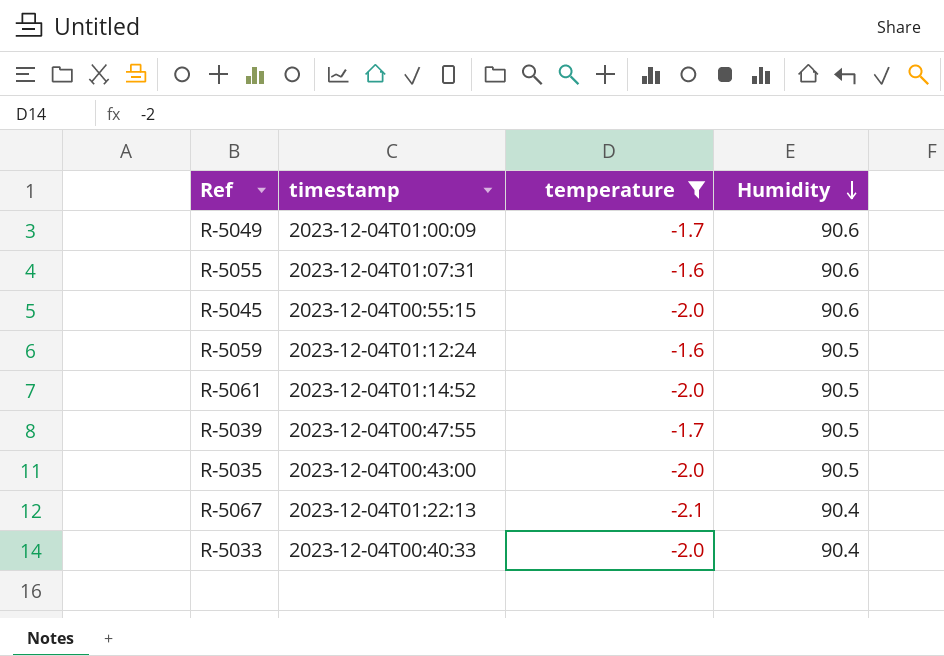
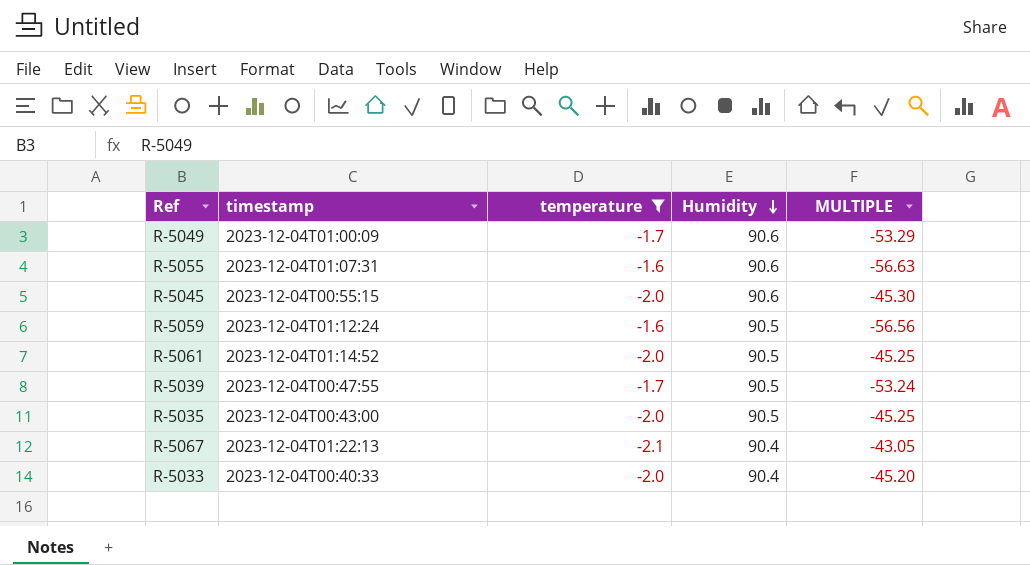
column MULTIPLE | formula: none -> [Humidity] / [temperature]

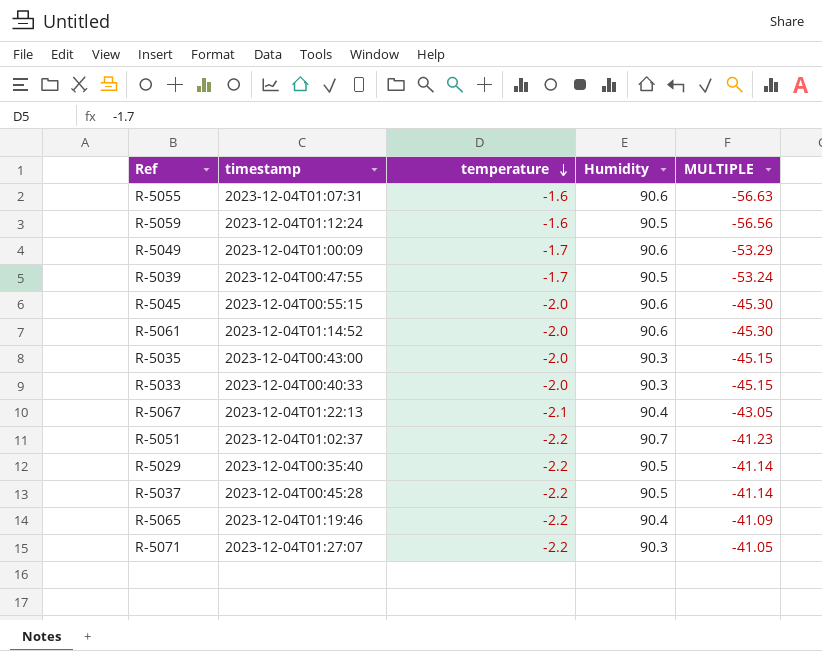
filter: temperature != -2.2 -> none
row order: Humidity descending -> temperature descending
R-5061 | Humidity: 90.5 -> 90.6
R-5061 | MULTIPLE: -45.25 -> -45.30
R-5035 | Humidity: 90.5 -> 90.3
R-5035 | MULTIPLE: -45.25 -> -45.15
R-5033 | Humidity: 90.4 -> 90.3
R-5033 | MULTIPLE: -45.20 -> -45.15

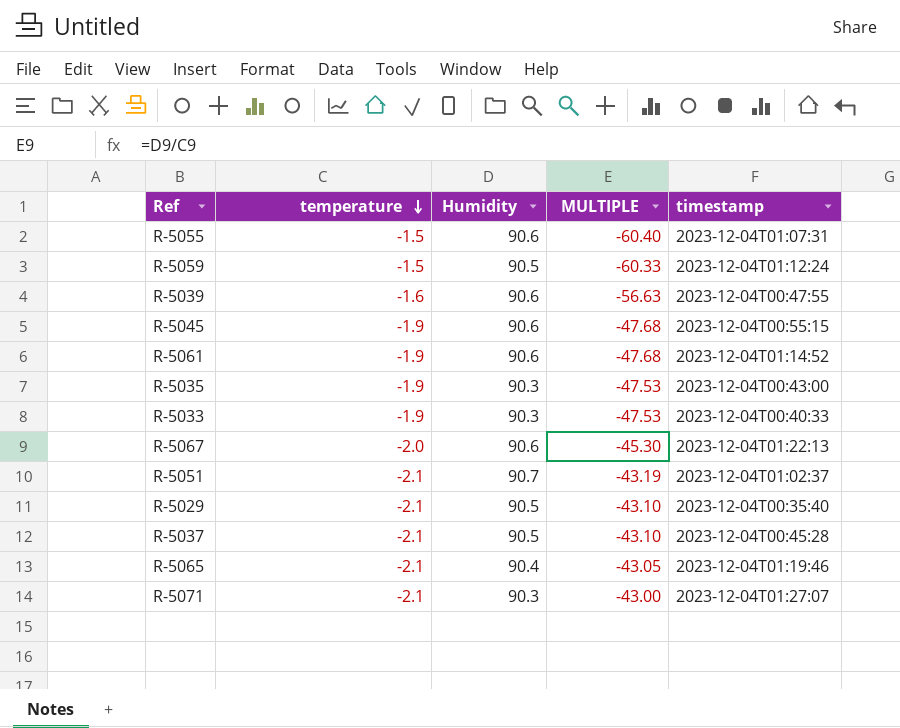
column timestamp | position: 2 -> 5
row R-5049: 2023-12-04T01:00:09 | -1.7 | 90.6 | -53.29 -> none
R-5055 | temperature: -1.6 -> -1.5
R-5055 | MULTIPLE: -56.63 -> -60.40
R-5059 | temperature: -1.6 -> -1.5
R-5059 | MULTIPLE: -56.56 -> -60.33
R-5039 | temperature: -1.7 -> -1.6
R-5039 | Humidity: 90.5 -> 90.6
R-5039 | MULTIPLE: -53.24 -> -56.63
R-5045 | temperature: -2.0 -> -1.9
R-5045 | MULTIPLE: -45.30 -> -47.68
R-5061 | temperature: -2.0 -> -1.9
R-5061 | MULTIPLE: -45.30 -> -47.68
R-5035 | temperature: -2.0 -> -1.9
R-5035 | MULTIPLE: -45.15 -> -47.53
R-5033 | temperature: -2.0 -> -1.9
R-5033 | MULTIPLE: -45.15 -> -47.53
R-5067 | temperature: -2.1 -> -2.0
R-5067 | Humidity: 90.4 -> 90.6
R-5067 | MULTIPLE: -43.05 -> -45.30
R-5051 | temperature: -2.2 -> -2.1
R-5051 | MULTIPLE: -41.23 -> -43.19
R-5029 | temperature: -2.2 -> -2.1
R-5029 | MULTIPLE: -41.14 -> -43.10
R-5037 | temperature: -2.2 -> -2.1
R-5037 | MULTIPLE: -41.14 -> -43.10
R-5065 | temperature: -2.2 -> -2.1
R-5065 | MULTIPLE: -41.09 -> -43.05
R-5071 | temperature: -2.2 -> -2.1
R-5071 | MULTIPLE: -41.05 -> -43.00

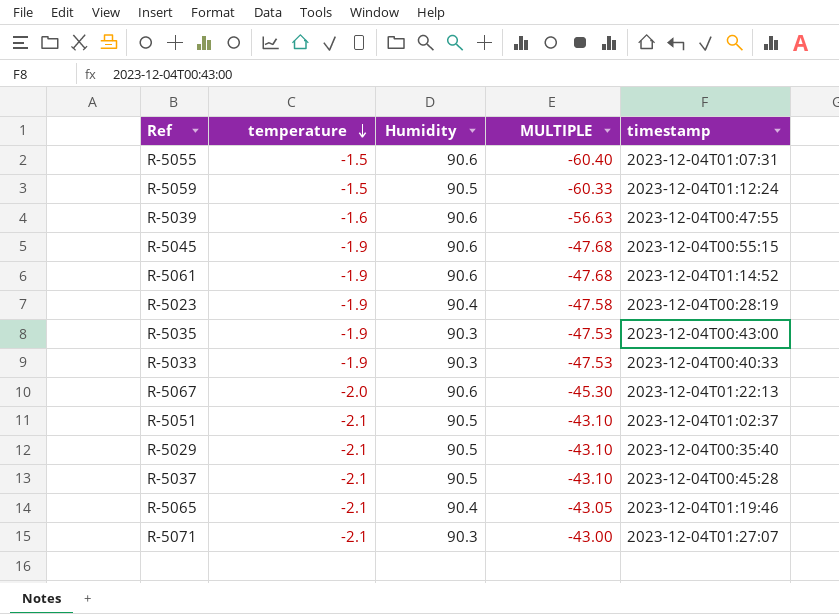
row R-5023: none -> -1.9 | 90.4 | -47.58 | 2023-12-04T00:28:19
R-5051 | Humidity: 90.7 -> 90.5
R-5051 | MULTIPLE: -43.19 -> -43.10

